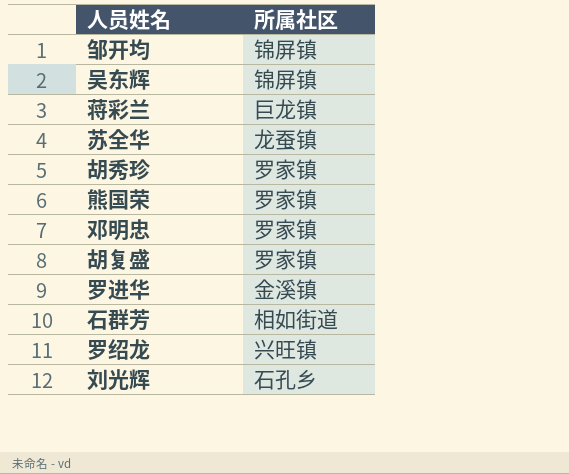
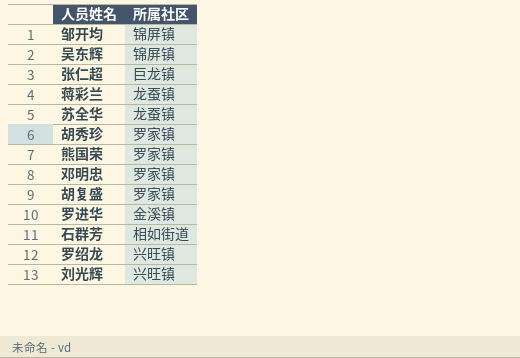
row 张仁超: none -> 巨龙镇
蒋彩兰 | 所属社区: 巨龙镇 -> 龙蚕镇
刘光辉 | 所属社区: 石孔乡 -> 兴旺镇

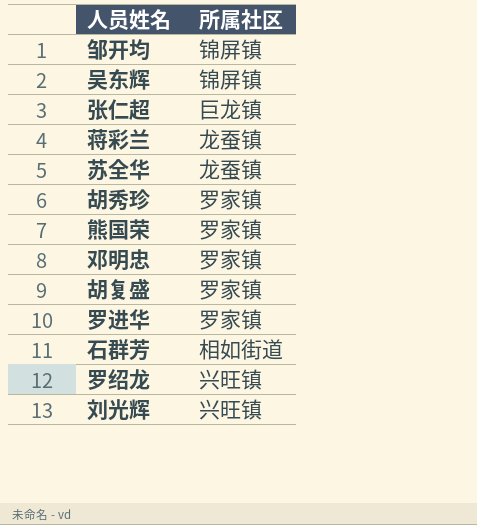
罗进华 | 所属社区: 金溪镇 -> 罗家镇

